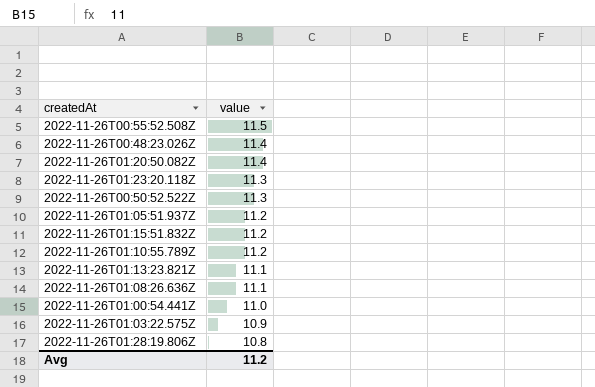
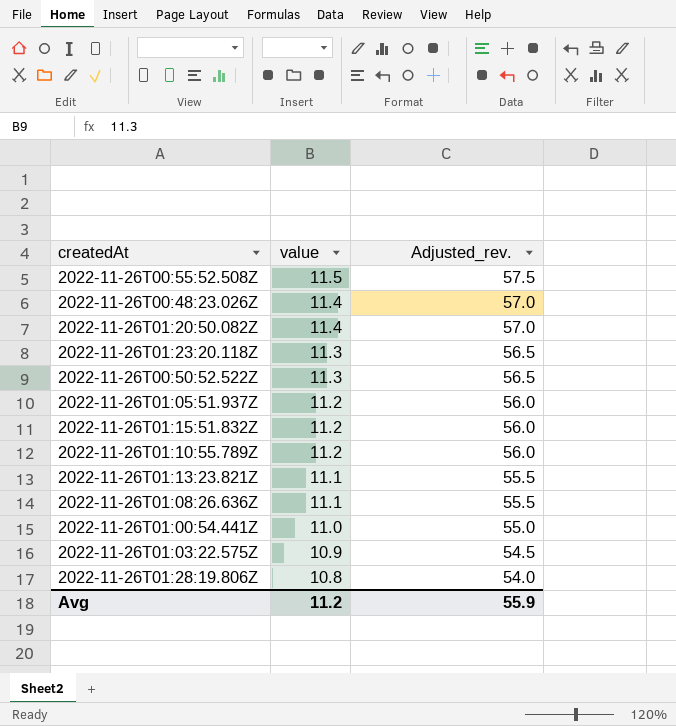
column Adjusted_rev. | formula: none -> [value] * 5

